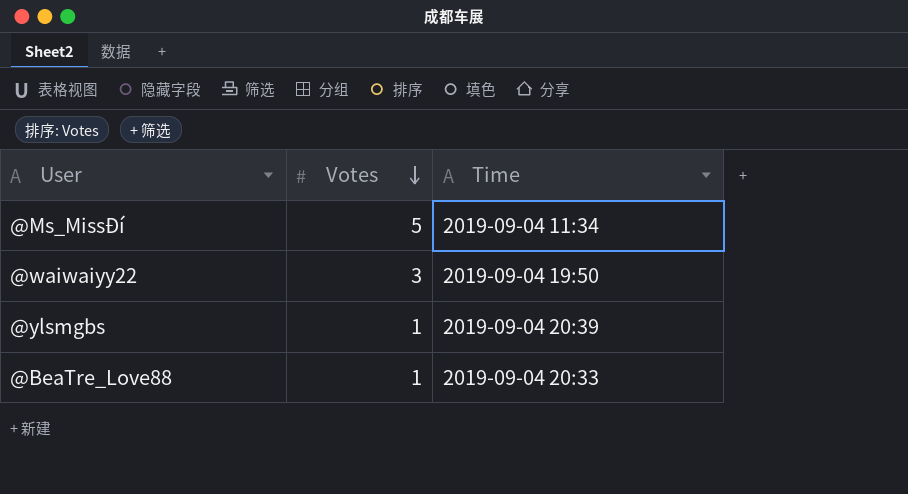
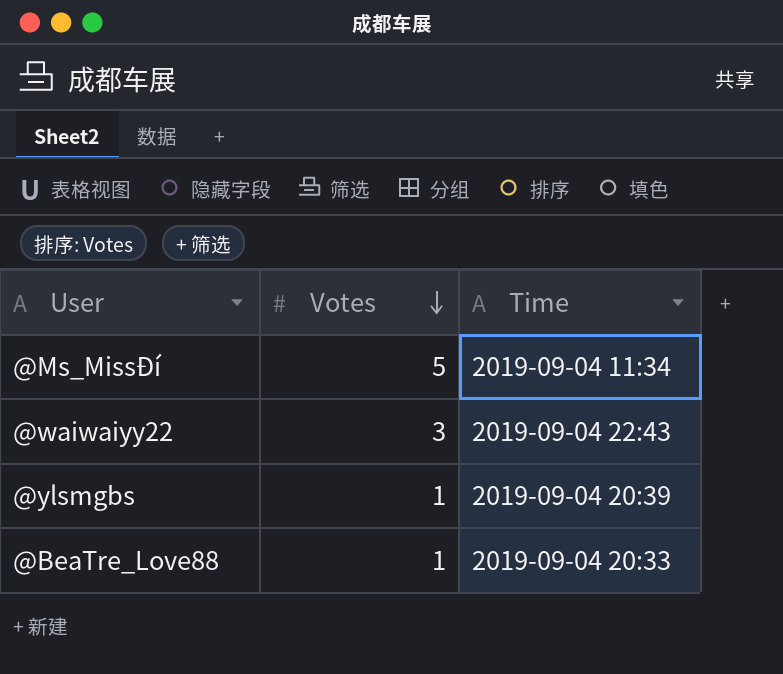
@waiwaiyy22 | Time: 2019-09-04 19:50 -> 2019-09-04 22:43

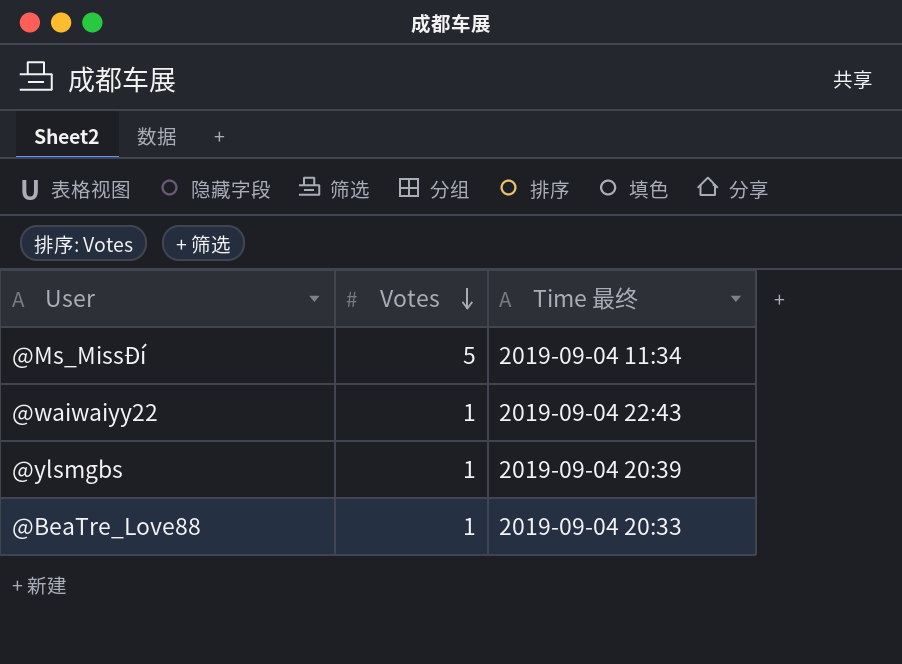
column name: Time -> Time 最终
@waiwaiyy22 | Votes: 3 -> 1

